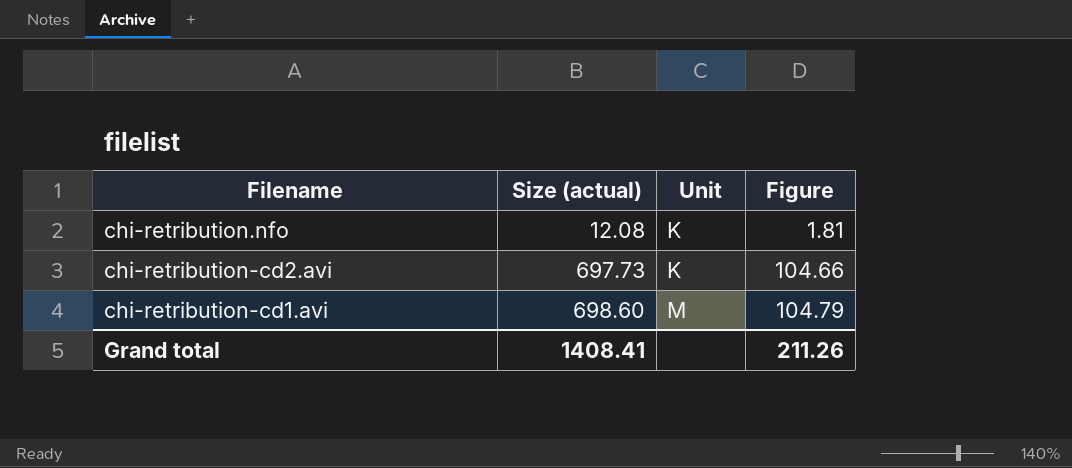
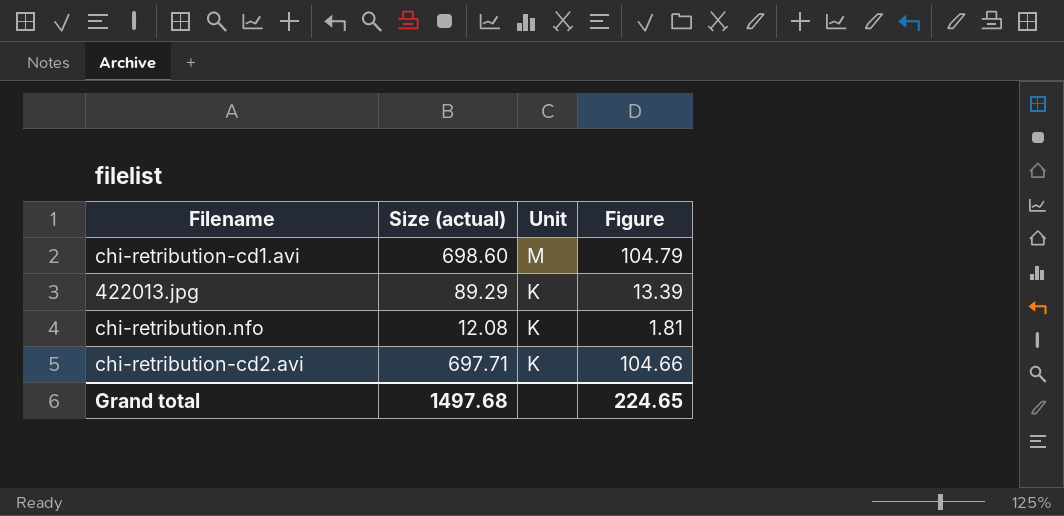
row order: Filename descending -> Unit descending
row 422013.jpg: none -> 89.29 | K | 13.39
chi-retribution-cd2.avi | Size (actual): 697.73 -> 697.71
Grand total | Size (actual): 1408.41 -> 1497.68
Grand total | Figure: 211.26 -> 224.65

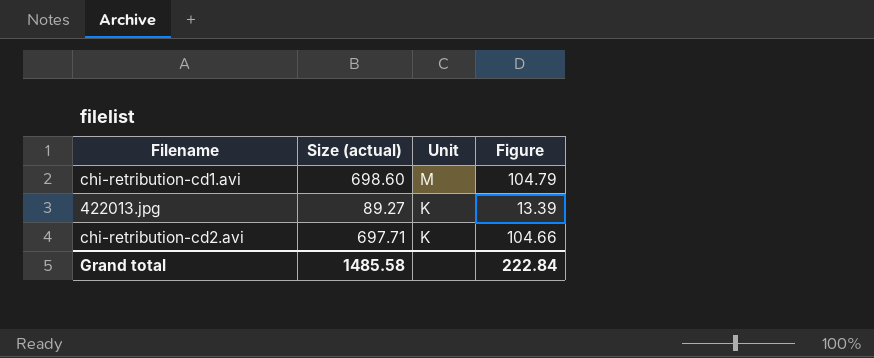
row chi-retribution.nfo: 12.08 | K | 1.81 -> none
422013.jpg | Size (actual): 89.29 -> 89.27
Grand total | Size (actual): 1497.68 -> 1485.58
Grand total | Figure: 224.65 -> 222.84

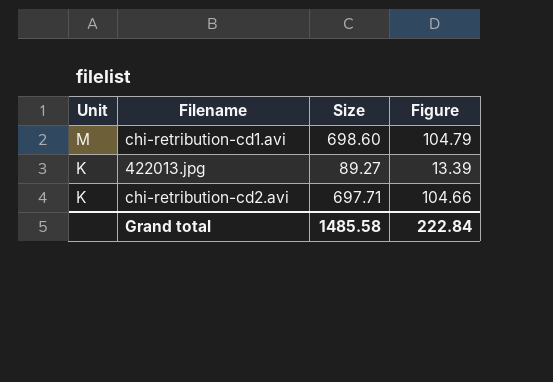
column Unit | position: 3 -> 1
column name: Size (actual) -> Size

